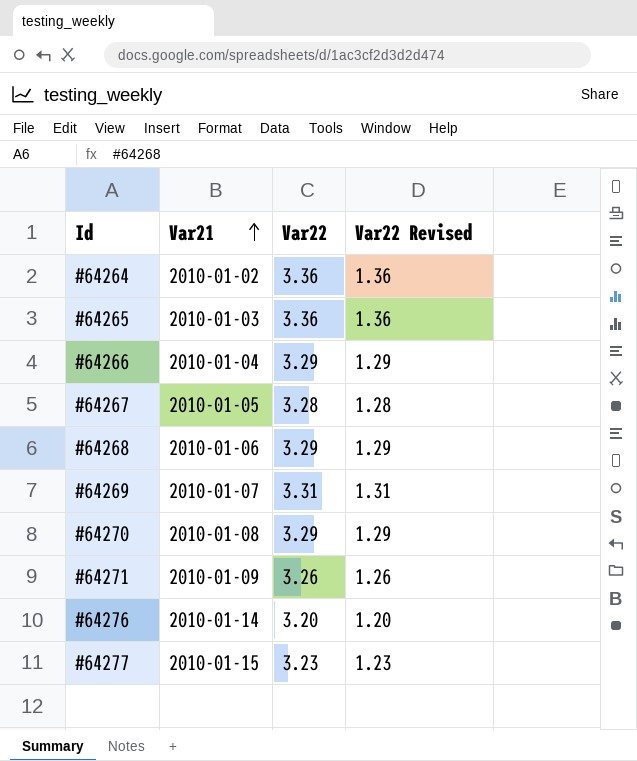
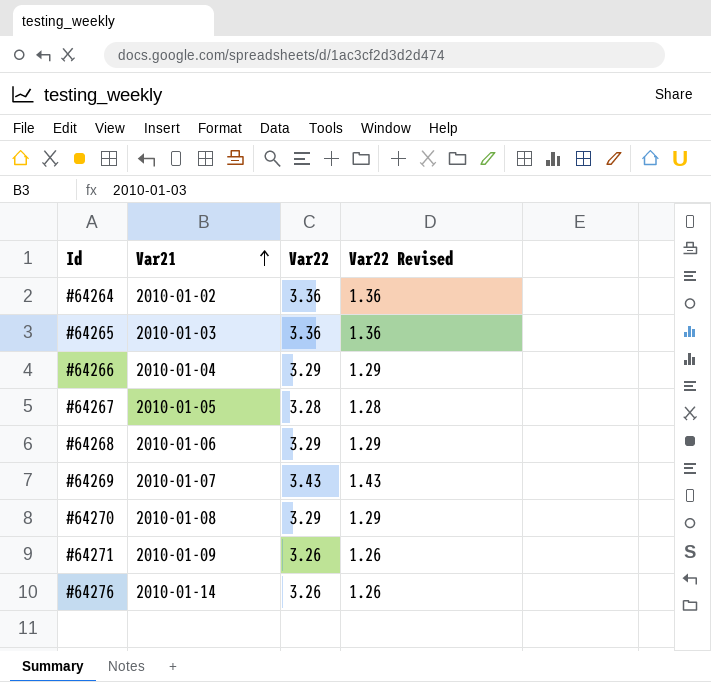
row #64277: 2010-01-15 | 3.23 | 1.23 -> none
#64269 | Var22: 3.31 -> 3.43
#64269 | Var22 Revised: 1.31 -> 1.43
#64276 | Var22: 3.20 -> 3.26
#64276 | Var22 Revised: 1.20 -> 1.26

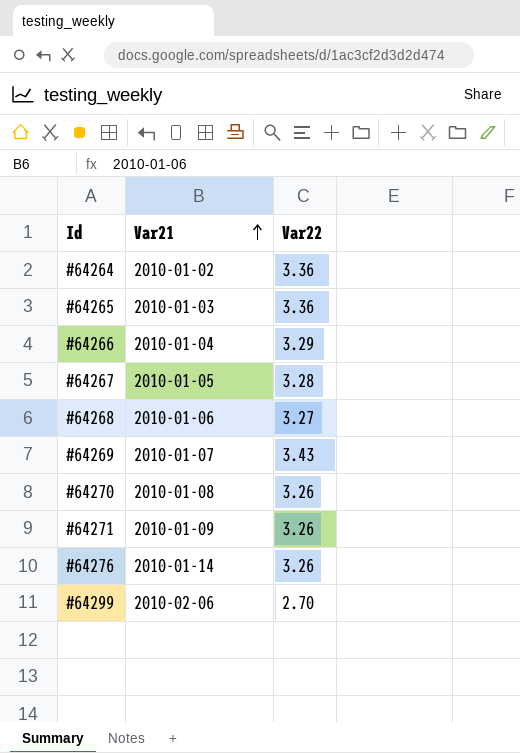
column Var22 Revised | formula: [Var22] - 2 -> none
#64268 | Var22: 3.29 -> 3.27
#64270 | Var22: 3.29 -> 3.26
row #64299: none -> 2010-02-06 | 2.70

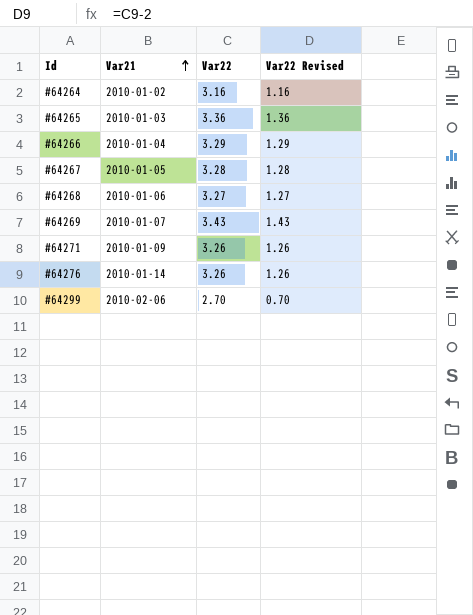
column Var22 Revised | formula: none -> [Var22] - 2
row #64270: 2010-01-08 | 3.26 -> none
#64264 | Var22: 3.36 -> 3.16

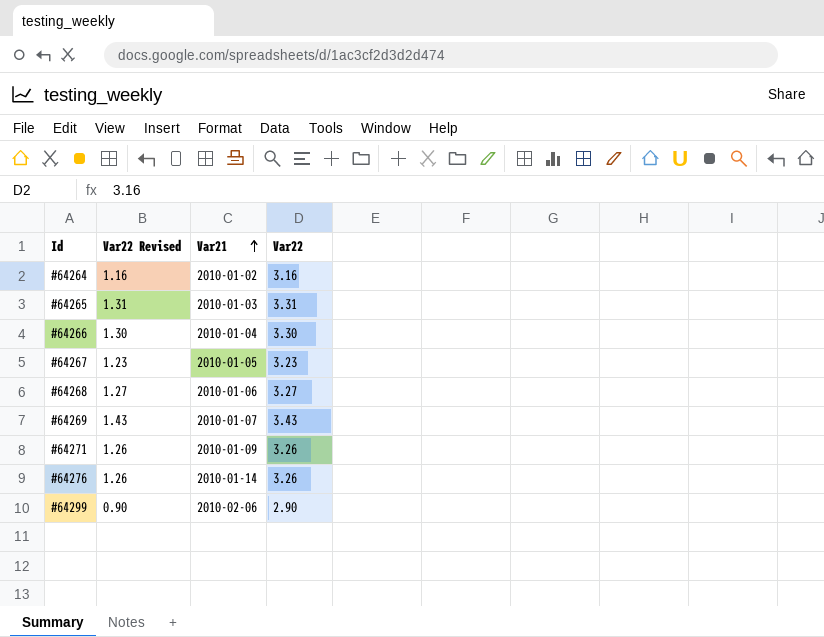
column Var22 Revised | position: 4 -> 2
#64265 | Var22 Revised: 1.36 -> 1.31
#64265 | Var22: 3.36 -> 3.31
#64266 | Var22 Revised: 1.29 -> 1.30
#64266 | Var22: 3.29 -> 3.30
#64267 | Var22 Revised: 1.28 -> 1.23
#64267 | Var22: 3.28 -> 3.23
#64299 | Var22 Revised: 0.70 -> 0.90
#64299 | Var22: 2.70 -> 2.90

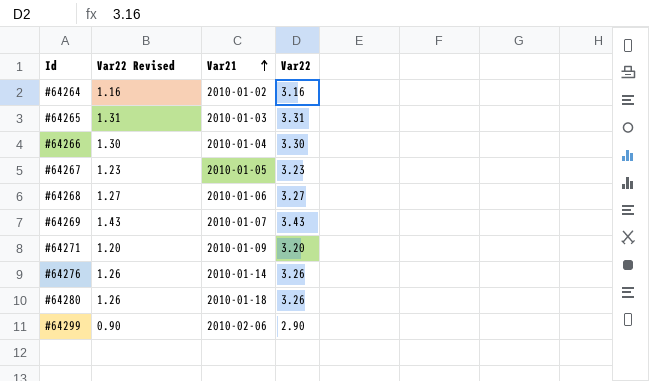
#64271 | Var22 Revised: 1.26 -> 1.20
#64271 | Var22: 3.26 -> 3.20
row #64280: none -> 1.26 | 2010-01-18 | 3.26

